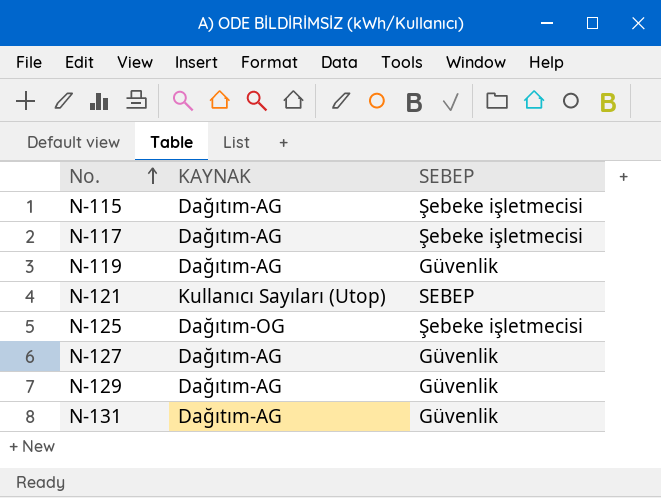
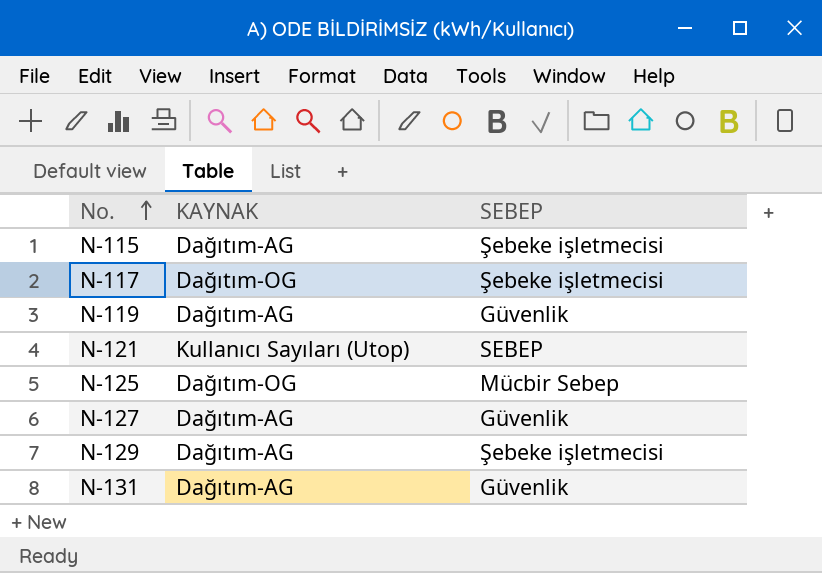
N-117 | KAYNAK: Dağıtım-AG -> Dağıtım-OG
N-125 | SEBEP: Şebeke işletmecisi -> Mücbir Sebep
N-129 | SEBEP: Güvenlik -> Şebeke işletmecisi

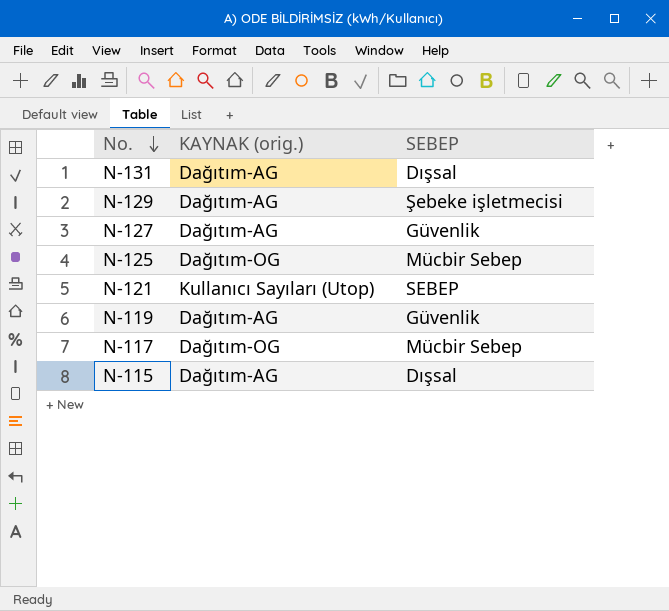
row order: No. ascending -> No. descending
column name: KAYNAK -> KAYNAK (orig.)
N-131 | SEBEP: Güvenlik -> Dışsal
N-117 | SEBEP: Şebeke işletmecisi -> Mücbir Sebep
N-115 | SEBEP: Şebeke işletmecisi -> Dışsal

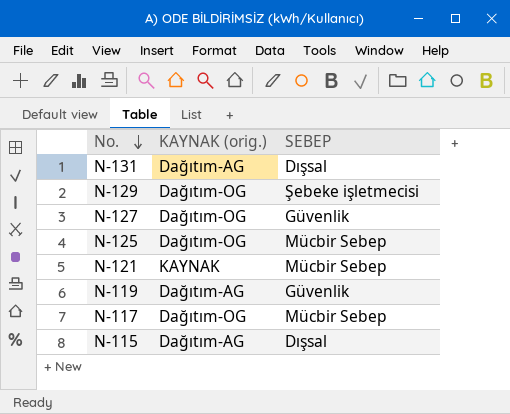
N-129 | KAYNAK (orig.): Dağıtım-AG -> Dağıtım-OG
N-127 | KAYNAK (orig.): Dağıtım-AG -> Dağıtım-OG
N-121 | KAYNAK (orig.): Kullanıcı Sayıları (Utop) -> KAYNAK
N-121 | SEBEP: SEBEP -> Mücbir Sebep

